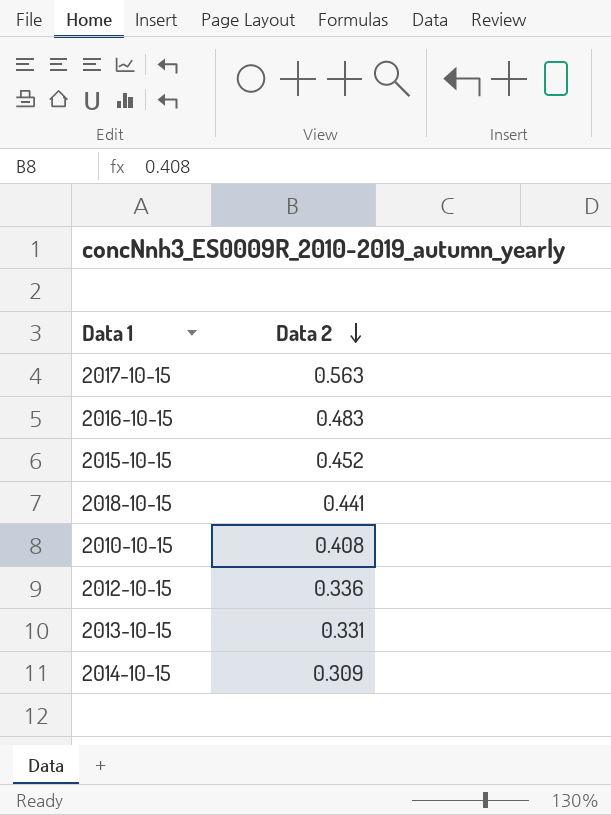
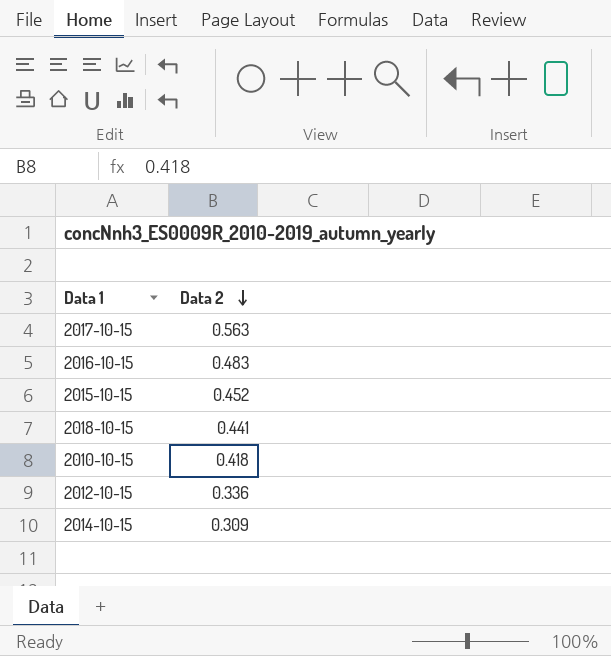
row 2013-10-15: 0.331 -> none
2010-10-15 | Data 2: 0.408 -> 0.418

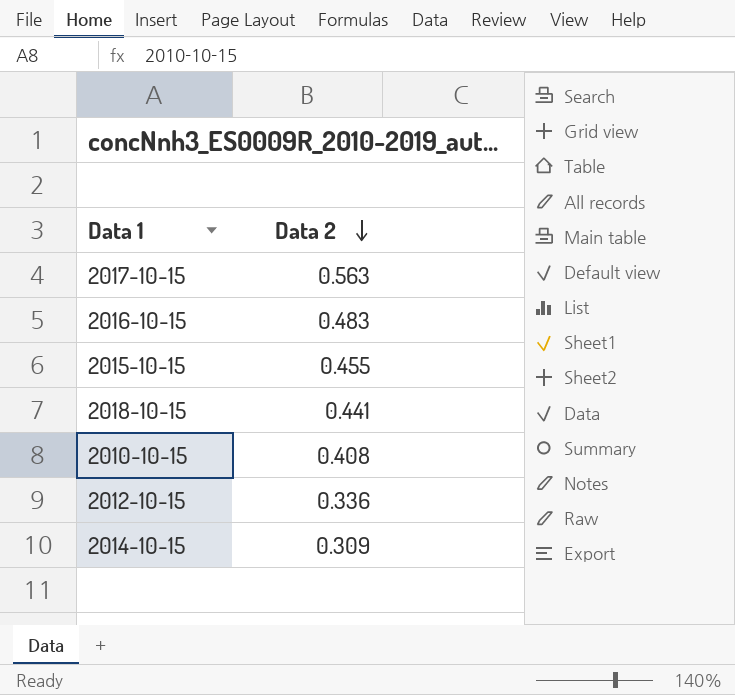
2015-10-15 | Data 2: 0.452 -> 0.455
2010-10-15 | Data 2: 0.418 -> 0.408

